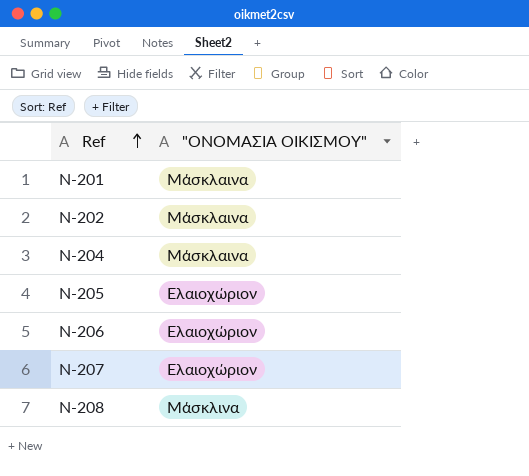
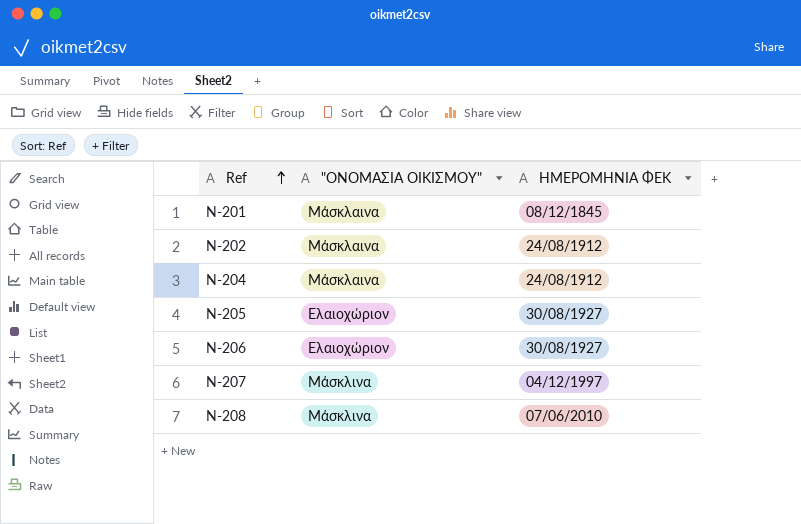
column ΗΜΕΡΟΜΗΝΙΑ ΦΕΚ | position: none -> 3
N-207 | "ΟΝΟΜΑΣΙΑ ΟΙΚΙΣΜΟΥ": Ελαιοχώριον -> Μάσκλινα

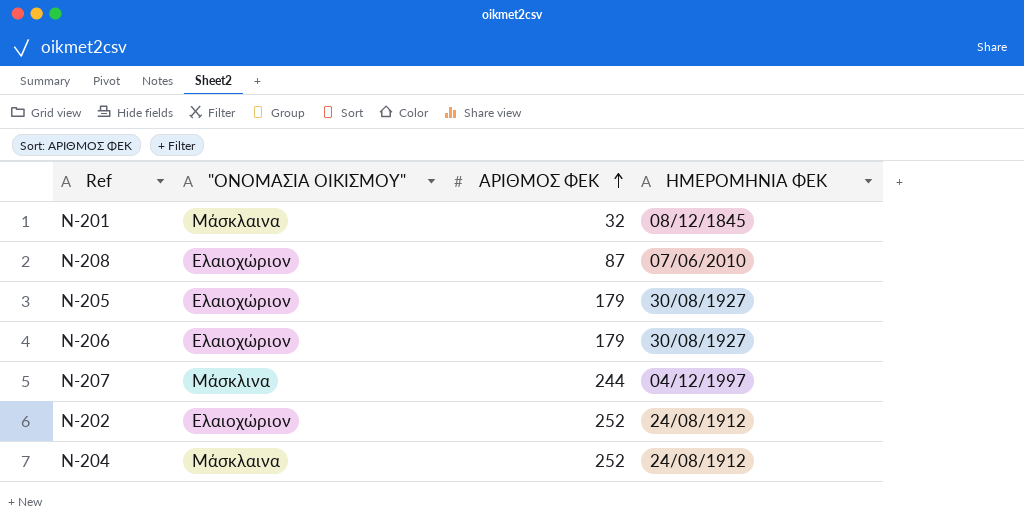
row order: Ref ascending -> ΑΡΙΘΜΟΣ ΦΕΚ ascending
column ΑΡΙΘΜΟΣ ΦΕΚ | position: none -> 3
N-208 | "ΟΝΟΜΑΣΙΑ ΟΙΚΙΣΜΟΥ": Μάσκλινα -> Ελαιοχώριον
N-202 | "ΟΝΟΜΑΣΙΑ ΟΙΚΙΣΜΟΥ": Μάσκλαινα -> Ελαιοχώριον

